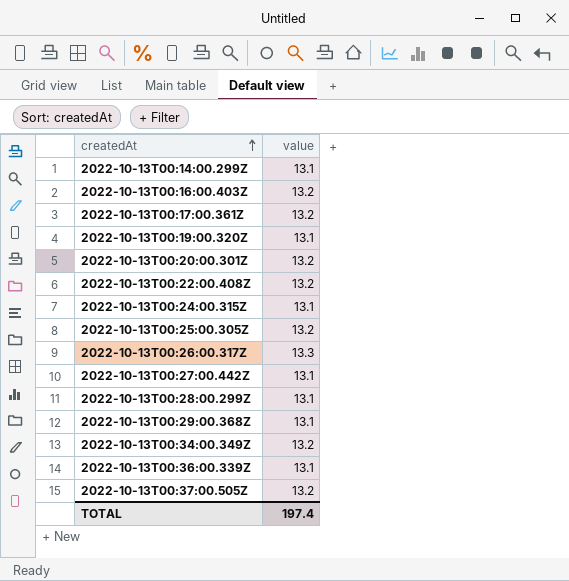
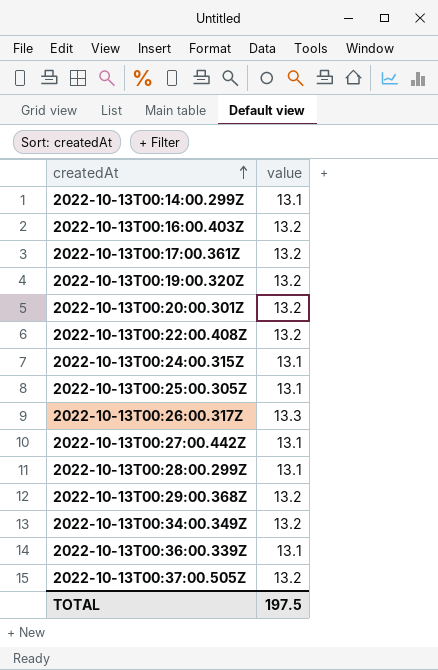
2022-10-13T00:19:00.320Z | value: 13.1 -> 13.2
2022-10-13T00:25:00.305Z | value: 13.2 -> 13.1
2022-10-13T00:29:00.368Z | value: 13.1 -> 13.2
TOTAL | value: 197.4 -> 197.5

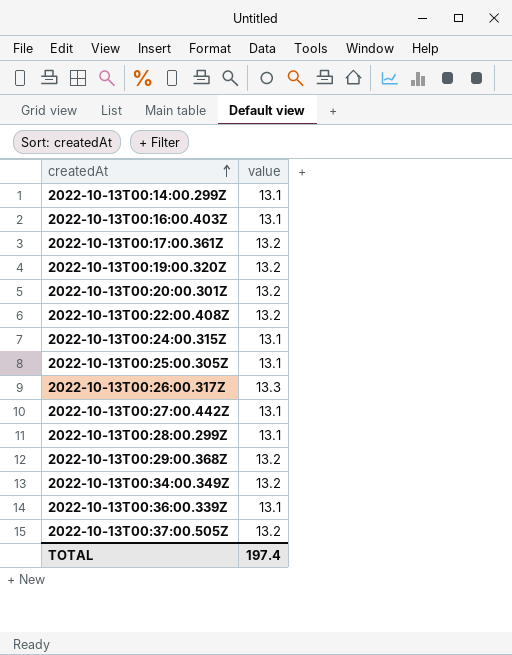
2022-10-13T00:16:00.403Z | value: 13.2 -> 13.1
TOTAL | value: 197.5 -> 197.4

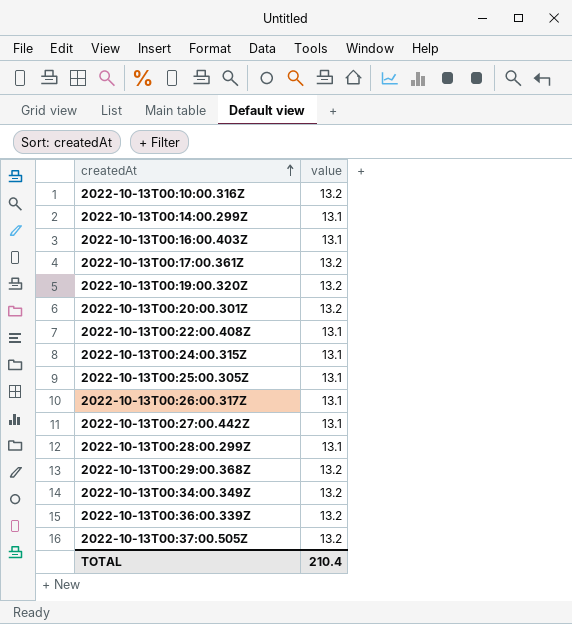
row 2022-10-13T00:10:00.316Z: none -> 13.2
2022-10-13T00:22:00.408Z | value: 13.2 -> 13.1
2022-10-13T00:26:00.317Z | value: 13.3 -> 13.1
2022-10-13T00:36:00.339Z | value: 13.1 -> 13.2
TOTAL | value: 197.4 -> 210.4

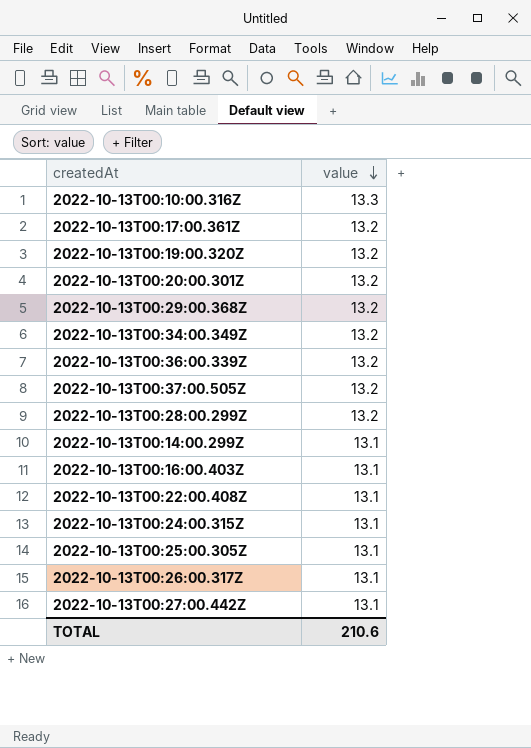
row order: createdAt ascending -> value descending
2022-10-13T00:10:00.316Z | value: 13.2 -> 13.3
2022-10-13T00:28:00.299Z | value: 13.1 -> 13.2
TOTAL | value: 210.4 -> 210.6

